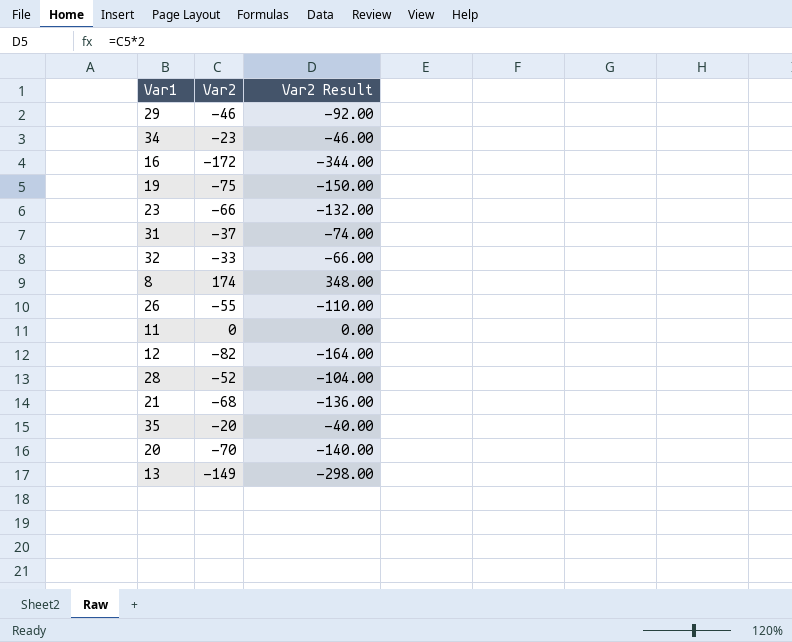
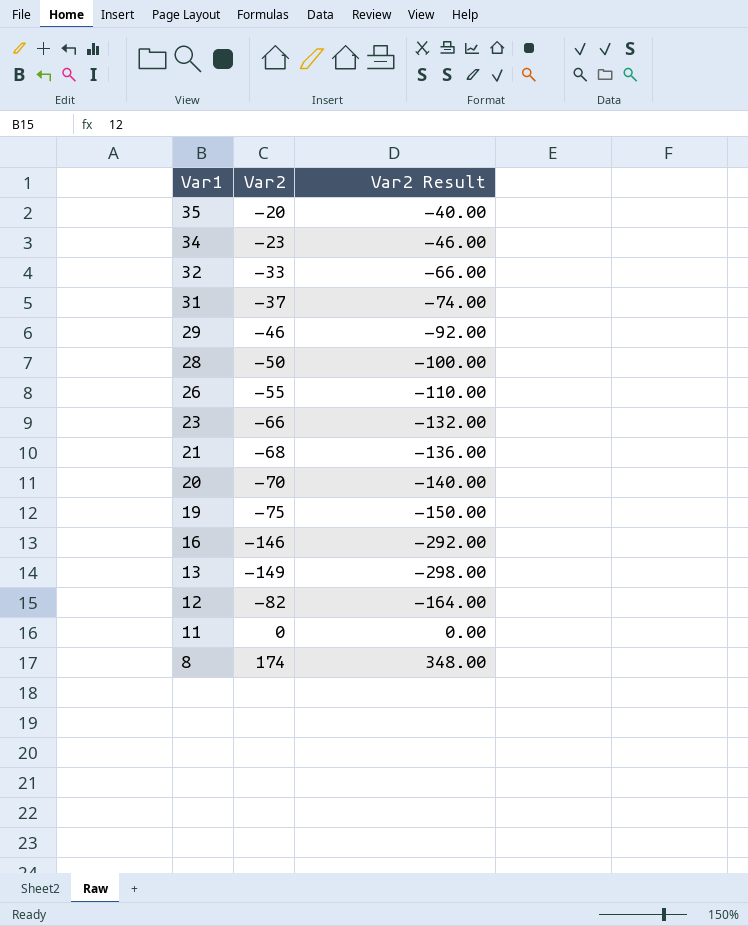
row order: none -> Var1 descending
28 | Var2: -52 -> -50
28 | Var2 Result: -104.00 -> -100.00
16 | Var2: -172 -> -146
16 | Var2 Result: -344.00 -> -292.00

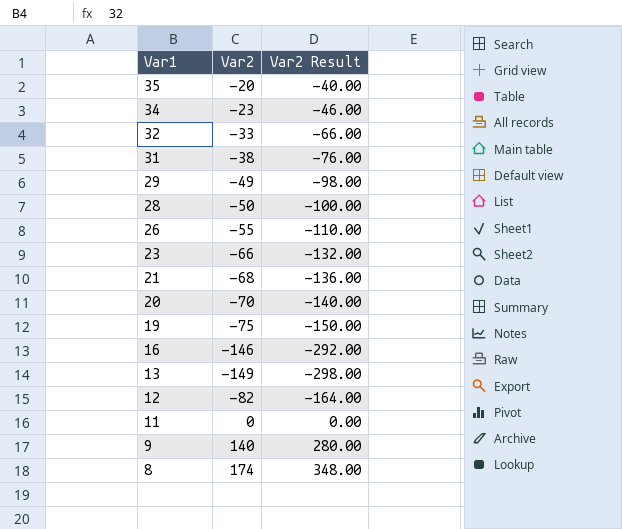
31 | Var2: -37 -> -38
31 | Var2 Result: -74.00 -> -76.00
29 | Var2: -46 -> -49
29 | Var2 Result: -92.00 -> -98.00
row 9: none -> 140 | 280.00

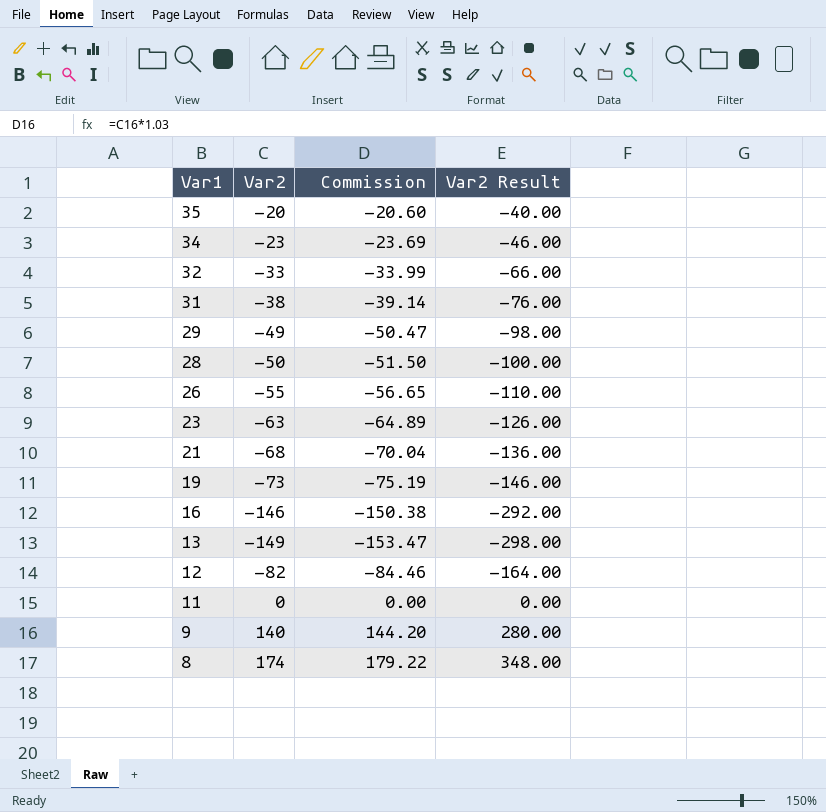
column Commission | formula: none -> [Var2] * 1.03
row 20: -70 | -140.00 -> none
23 | Var2: -66 -> -63
23 | Var2 Result: -132.00 -> -126.00
19 | Var2: -75 -> -73
19 | Var2 Result: -150.00 -> -146.00

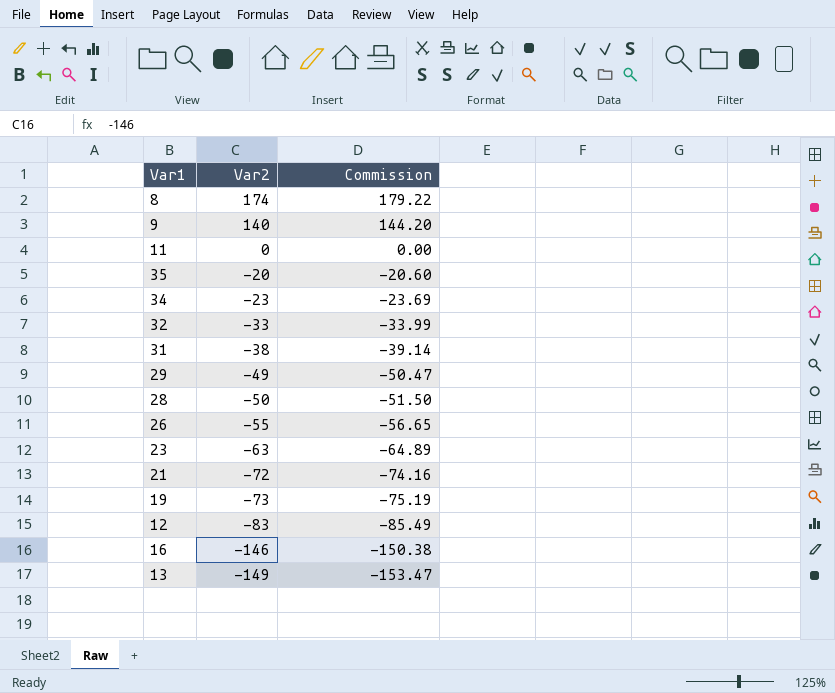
row order: Var1 descending -> Var2 descending
column Var2 Result | formula: [Var2] * 2 -> none
21 | Var2: -68 -> -72
21 | Commission: -70.04 -> -74.16
12 | Var2: -82 -> -83
12 | Commission: -84.46 -> -85.49

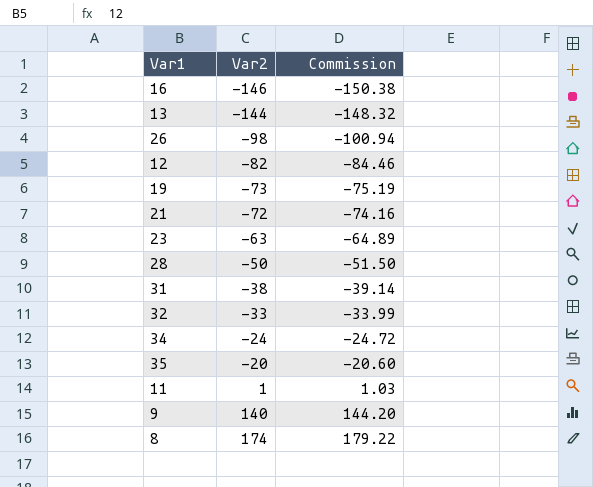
row order: Var2 descending -> Var2 ascending
row 29: -49 | -50.47 -> none
13 | Var2: -149 -> -144
13 | Commission: -153.47 -> -148.32
26 | Var2: -55 -> -98
26 | Commission: -56.65 -> -100.94
12 | Var2: -83 -> -82
12 | Commission: -85.49 -> -84.46
34 | Var2: -23 -> -24
34 | Commission: -23.69 -> -24.72
11 | Var2: 0 -> 1
11 | Commission: 0.00 -> 1.03

